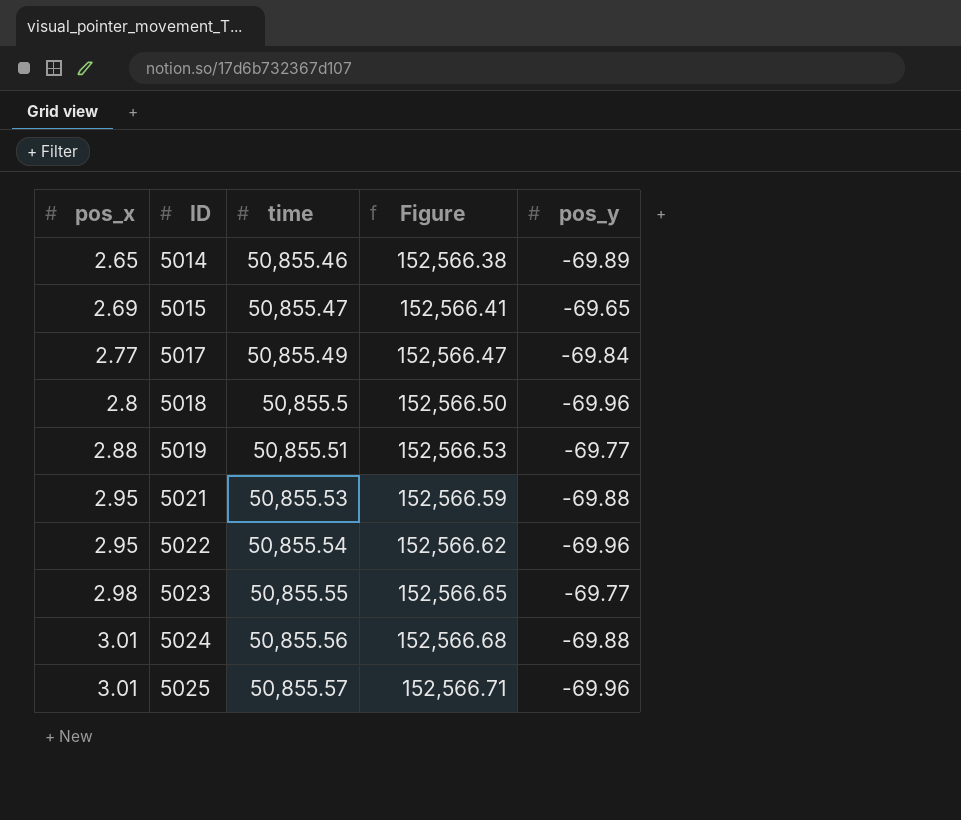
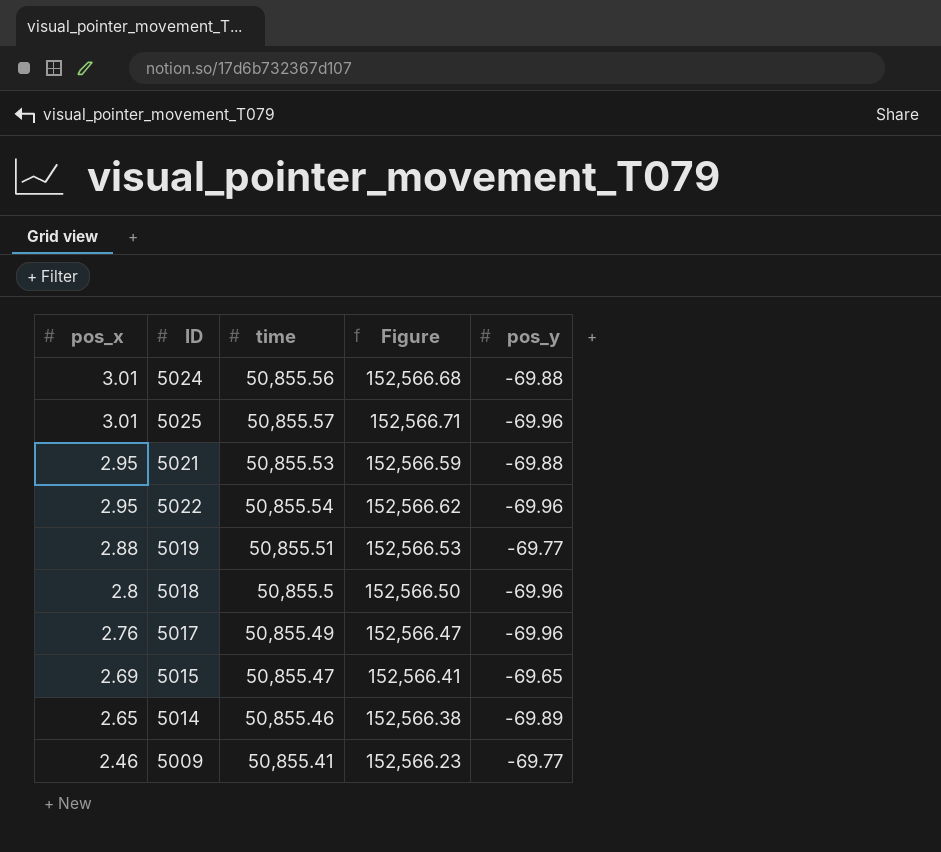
row order: pos_x ascending -> pos_x descending
row 5023: 2.98 | 50,855.55 | 152,566.65 | -69.77 -> none
5017 | pos_x: 2.77 -> 2.76
5017 | pos_y: -69.84 -> -69.96
row 5009: none -> 2.46 | 50,855.41 | 152,566.23 | -69.77

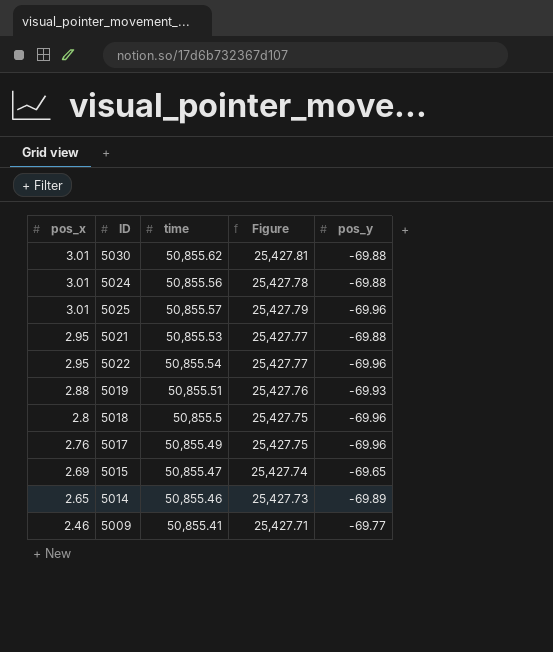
column Figure | formula: [time] * 3 -> [time] * 0.5
row 5030: none -> 3.01 | 50,855.62 | 25,427.81 | -69.88
5019 | pos_y: -69.77 -> -69.93

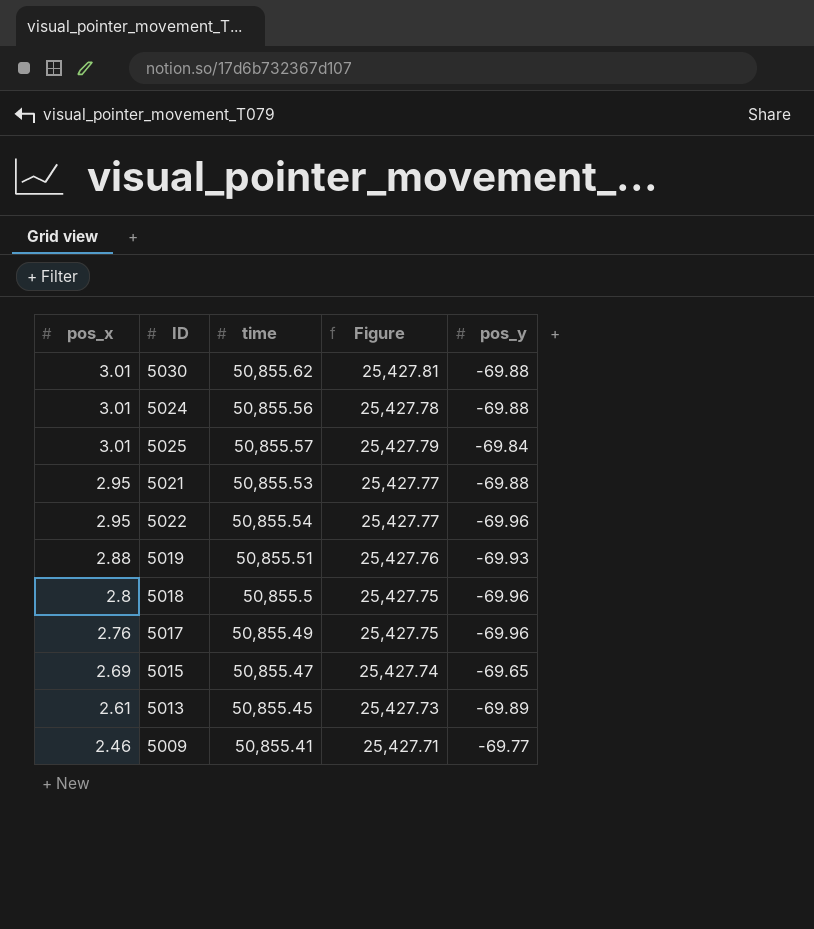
row 5014: 2.65 | 50,855.46 | 25,427.73 | -69.89 -> none
5025 | pos_y: -69.96 -> -69.84
row 5013: none -> 2.61 | 50,855.45 | 25,427.73 | -69.89

